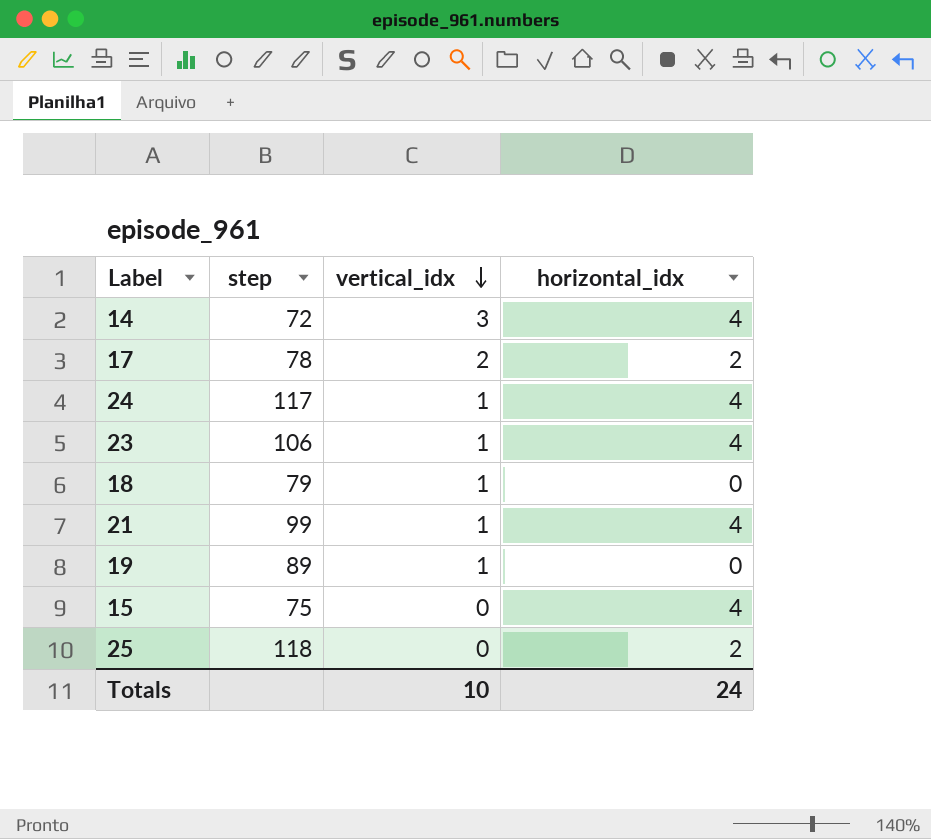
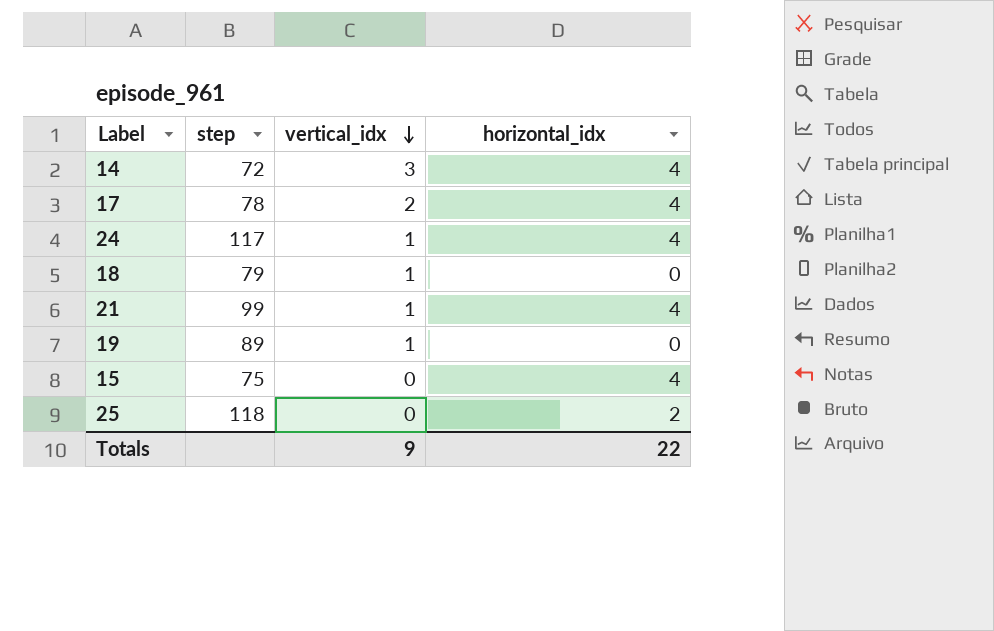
row 23: 106 | 1 | 4 -> none
17 | horizontal_idx: 2 -> 4
Totals | vertical_idx: 10 -> 9
Totals | horizontal_idx: 24 -> 22

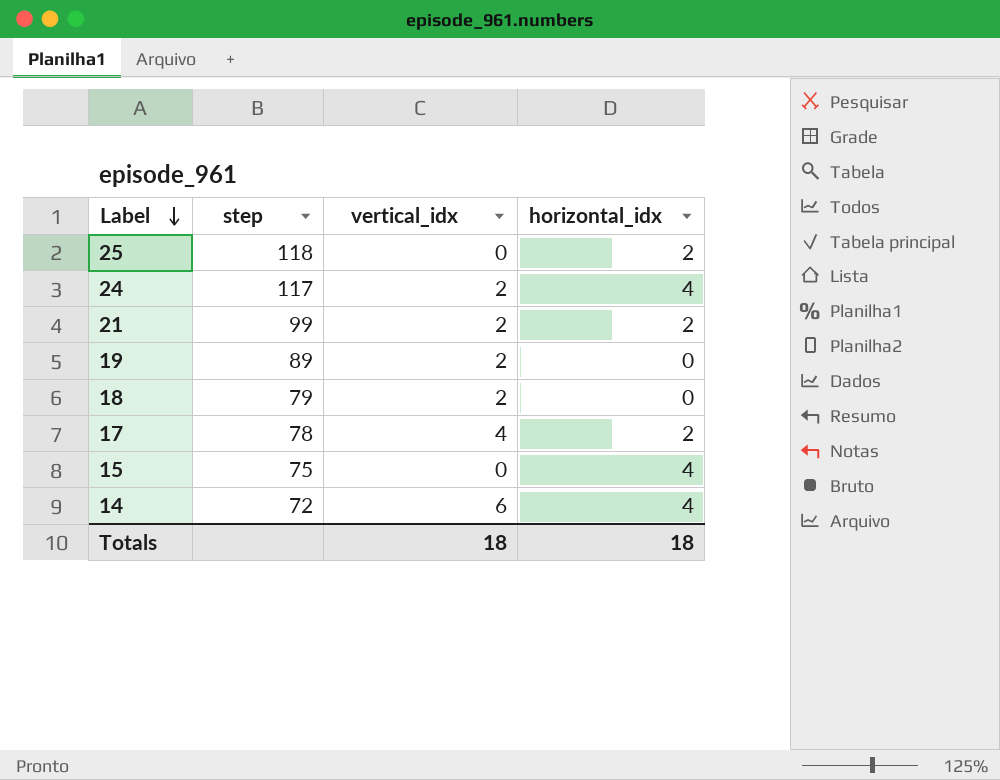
row order: vertical_idx descending -> Label descending
24 | vertical_idx: 1 -> 2
21 | vertical_idx: 1 -> 2
21 | horizontal_idx: 4 -> 2
19 | vertical_idx: 1 -> 2
18 | vertical_idx: 1 -> 2
17 | vertical_idx: 2 -> 4
17 | horizontal_idx: 4 -> 2
14 | vertical_idx: 3 -> 6
Totals | vertical_idx: 9 -> 18
Totals | horizontal_idx: 22 -> 18

